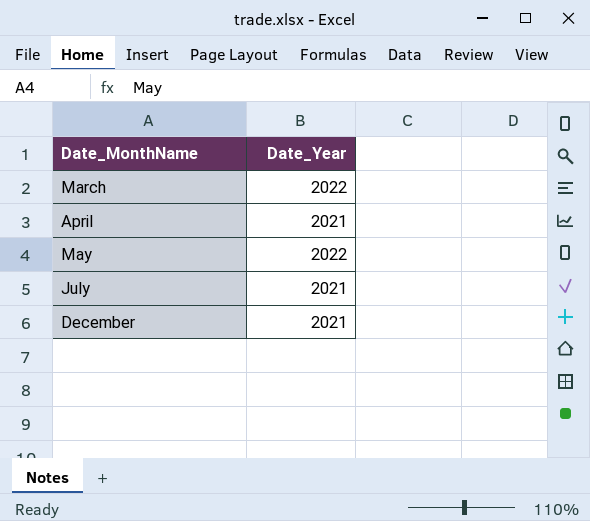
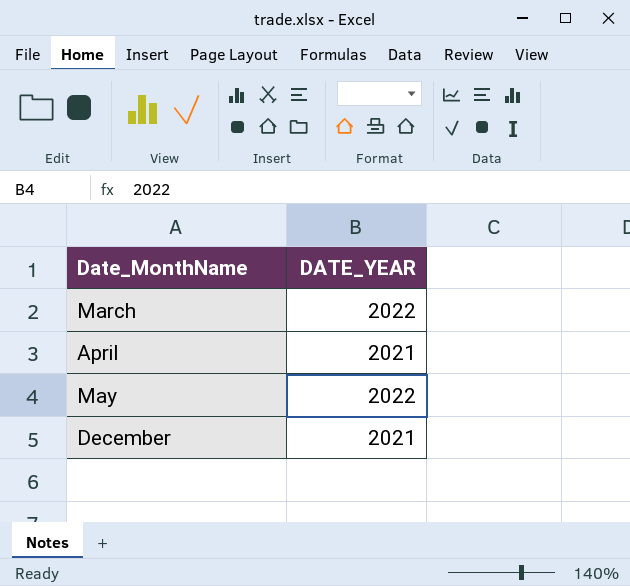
column name: Date_Year -> DATE_YEAR
row July: 2021 -> none

